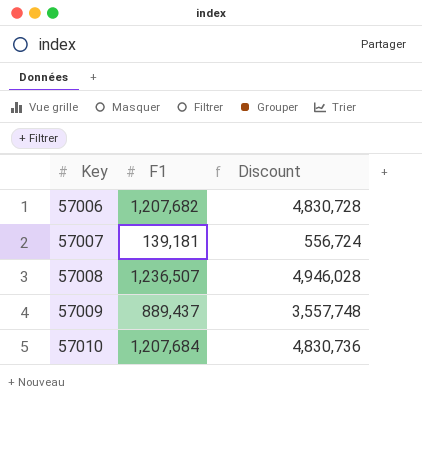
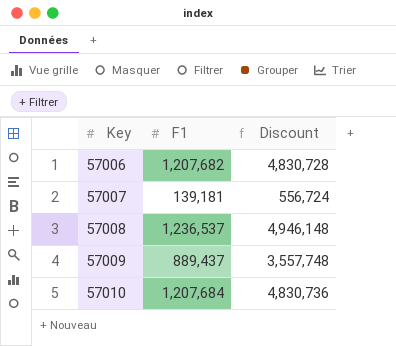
57008 | F1: 1,236,507 -> 1,236,537
57008 | Discount: 4,946,028 -> 4,946,148

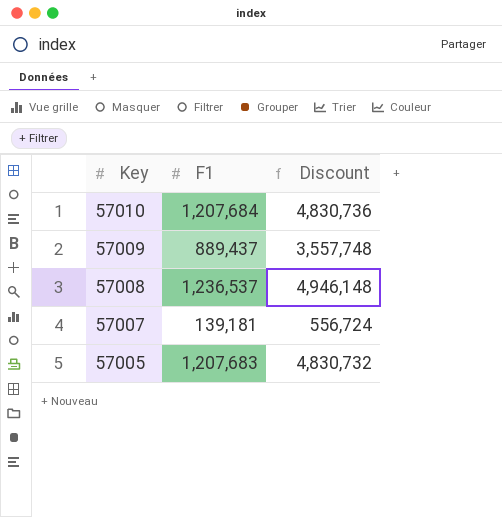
row order: Key ascending -> Key descending
row 57006: 1,207,682 | 4,830,728 -> none
row 57005: none -> 1,207,683 | 4,830,732

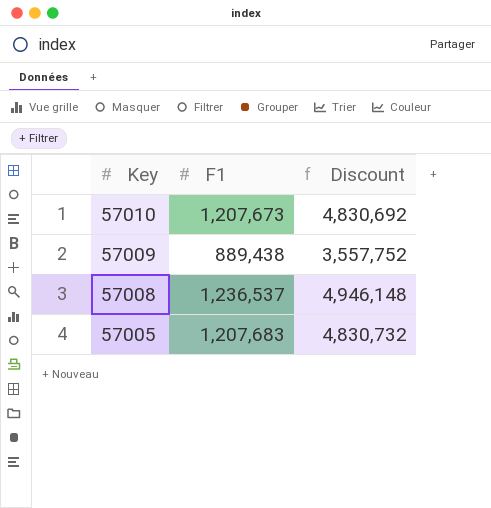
row 57007: 139,181 | 556,724 -> none
57010 | F1: 1,207,684 -> 1,207,673
57010 | Discount: 4,830,736 -> 4,830,692
57009 | F1: 889,437 -> 889,438
57009 | Discount: 3,557,748 -> 3,557,752

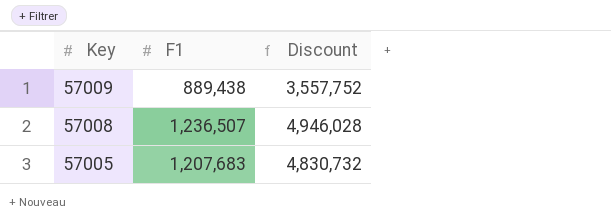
row 57010: 1,207,673 | 4,830,692 -> none
57008 | F1: 1,236,537 -> 1,236,507
57008 | Discount: 4,946,148 -> 4,946,028

